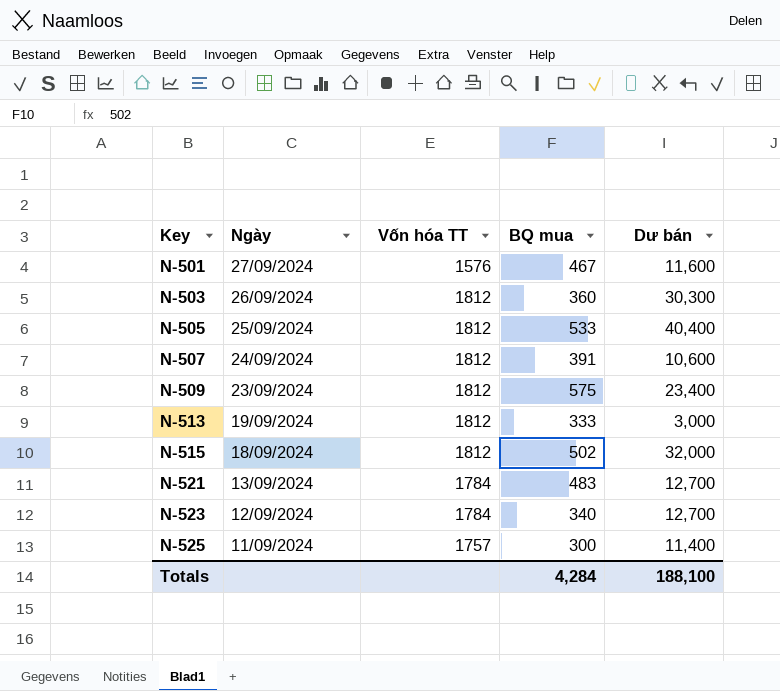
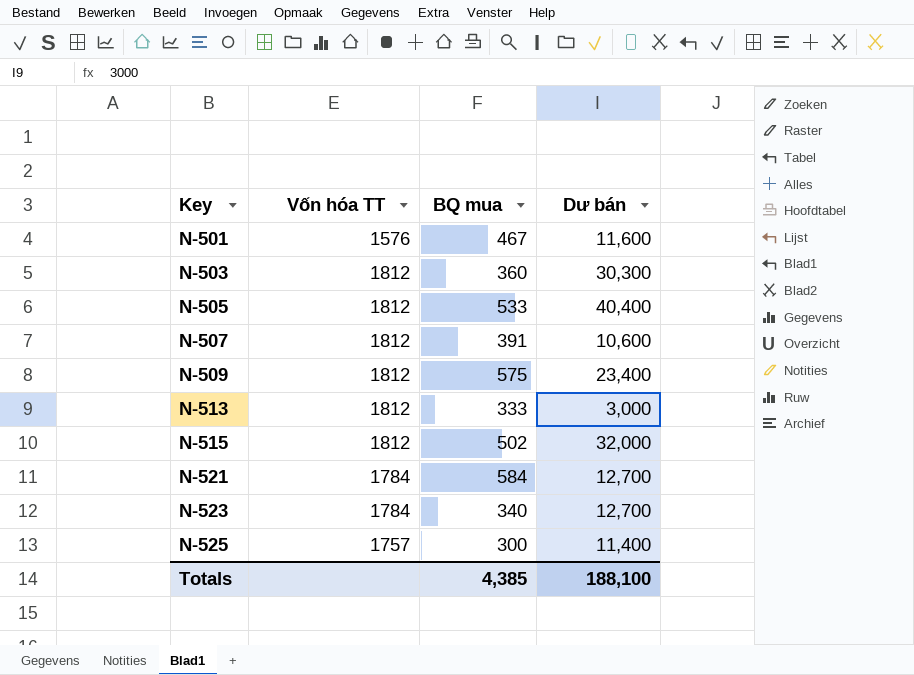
column Ngày | position: 2 -> none
N-521 | BQ mua: 483 -> 584
Totals | BQ mua: 4,284 -> 4,385

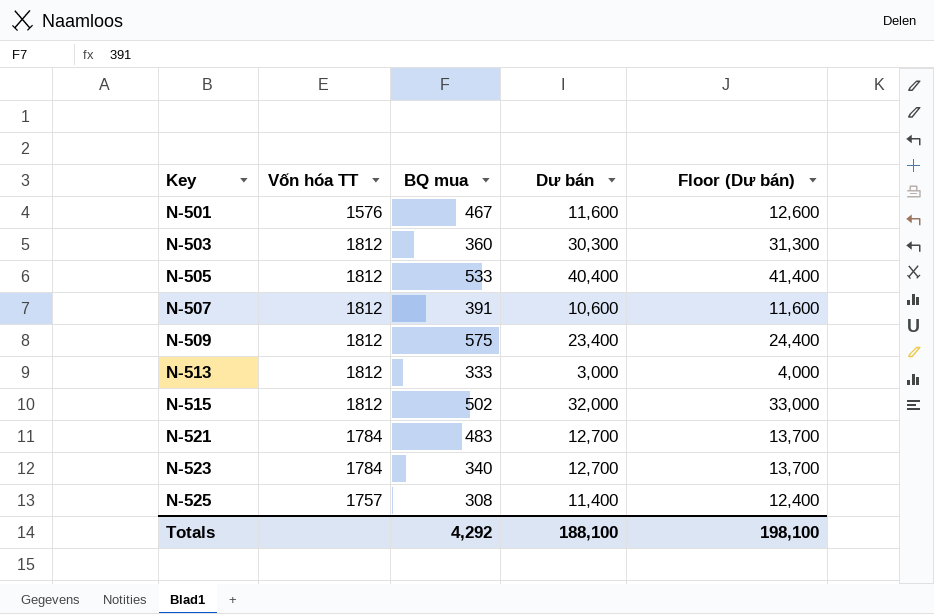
column Floor (Dư bán) | formula: none -> [Dư bán] + 1000
N-521 | BQ mua: 584 -> 483
N-525 | BQ mua: 300 -> 308
Totals | BQ mua: 4,385 -> 4,292

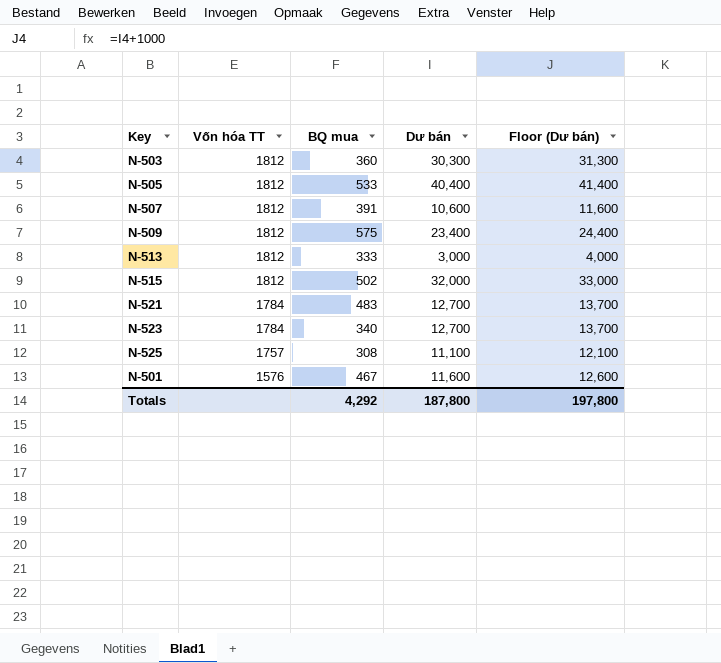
row order: Key ascending -> Vốn hóa TT descending
N-525 | Dư bán: 11,400 -> 11,100
N-525 | Floor (Dư bán): 12,400 -> 12,100
Totals | Dư bán: 188,100 -> 187,800
Totals | Floor (Dư bán): 198,100 -> 197,800

